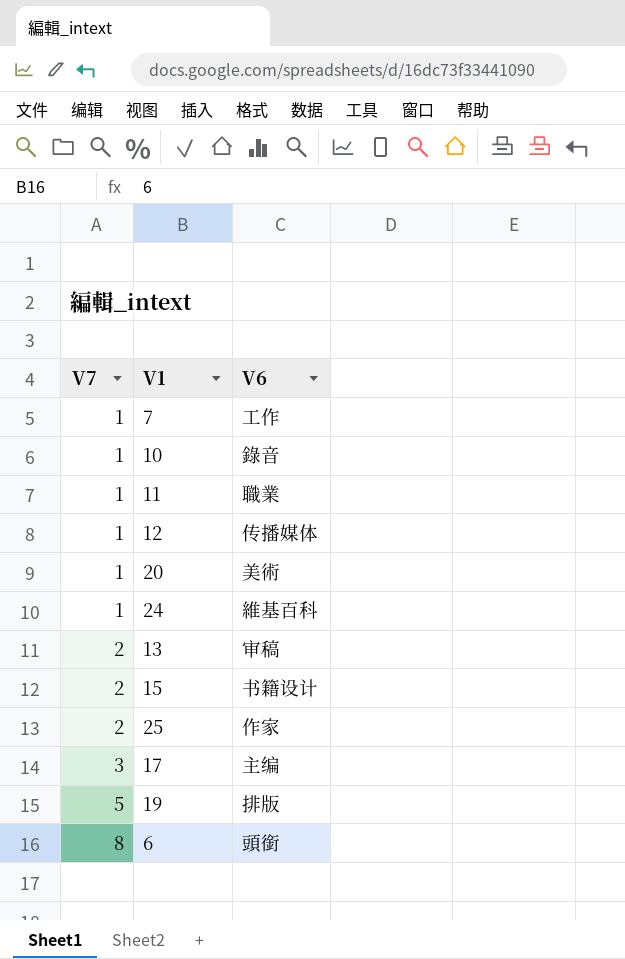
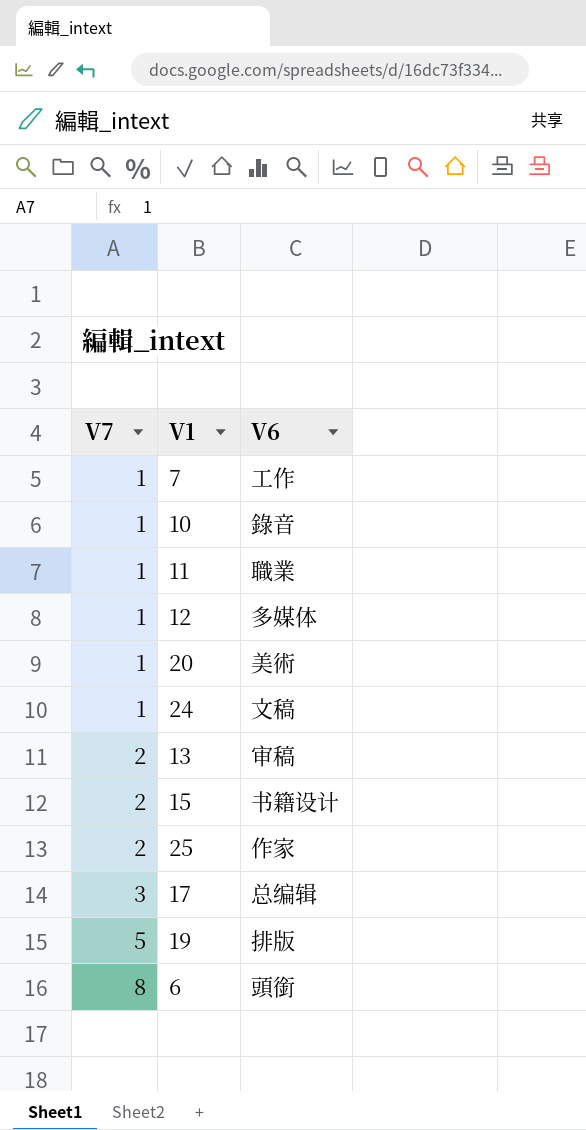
12 | V6: 传播媒体 -> 多媒体
24 | V6: 維基百科 -> 文稿
17 | V6: 主编 -> 总编辑

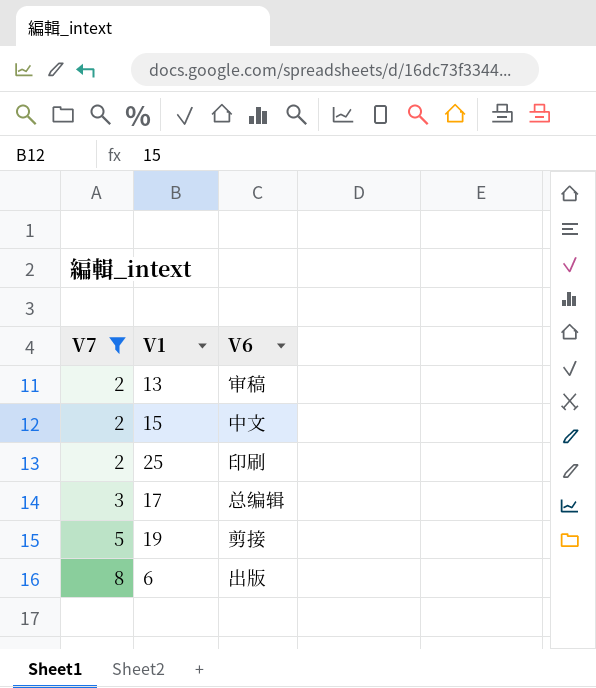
filter: none -> V7 != 1
15 | V6: 书籍设计 -> 中文
25 | V6: 作家 -> 印刷
19 | V6: 排版 -> 剪接
6 | V6: 頭銜 -> 出版

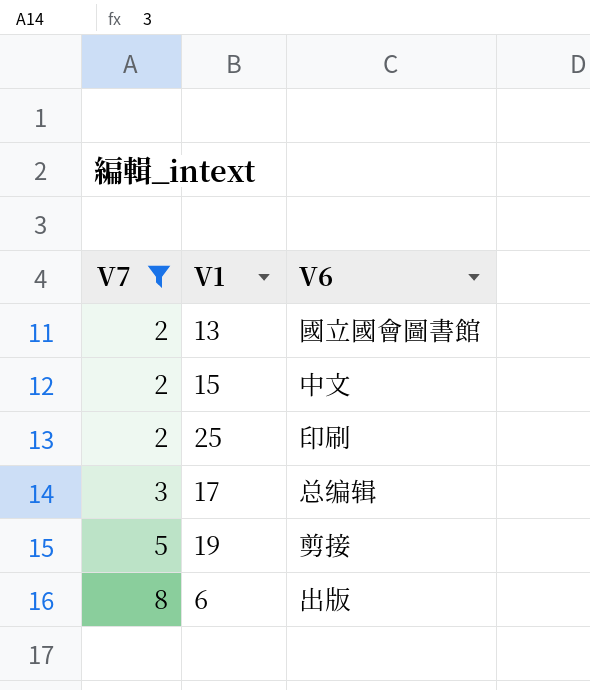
13 | V6: 审稿 -> 國立國會圖書館

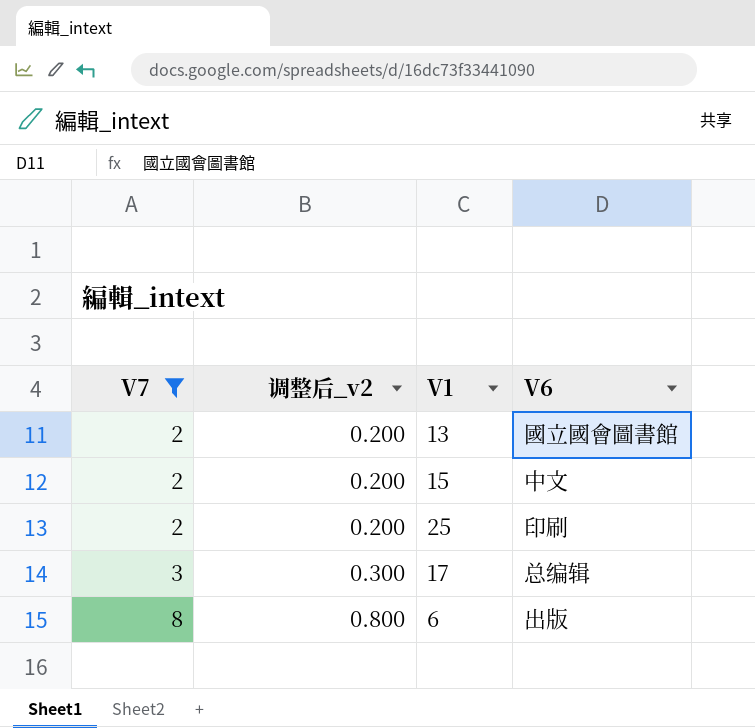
column 调整后_v2 | formula: none -> [V7] * 0.1
row 19: 5 | 剪接 -> none

